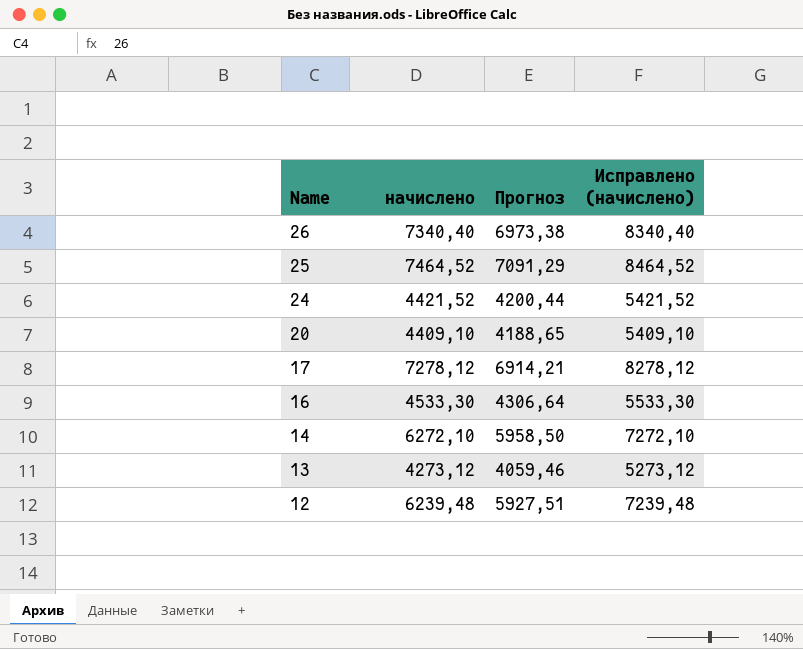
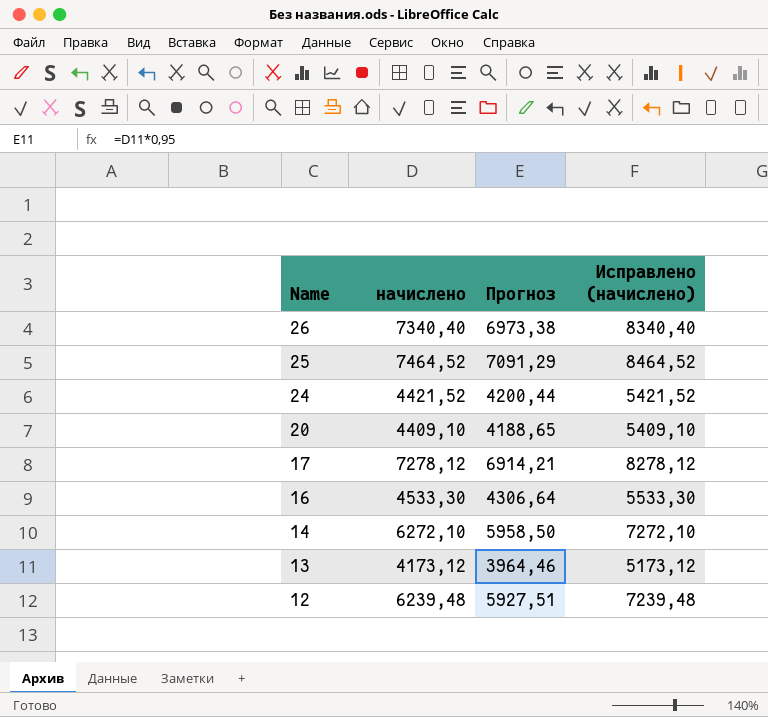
13 | начислено: 4273,12 -> 4173,12
13 | Прогноз: 4059,46 -> 3964,46
13 | Исправлено (начислено): 5273,12 -> 5173,12

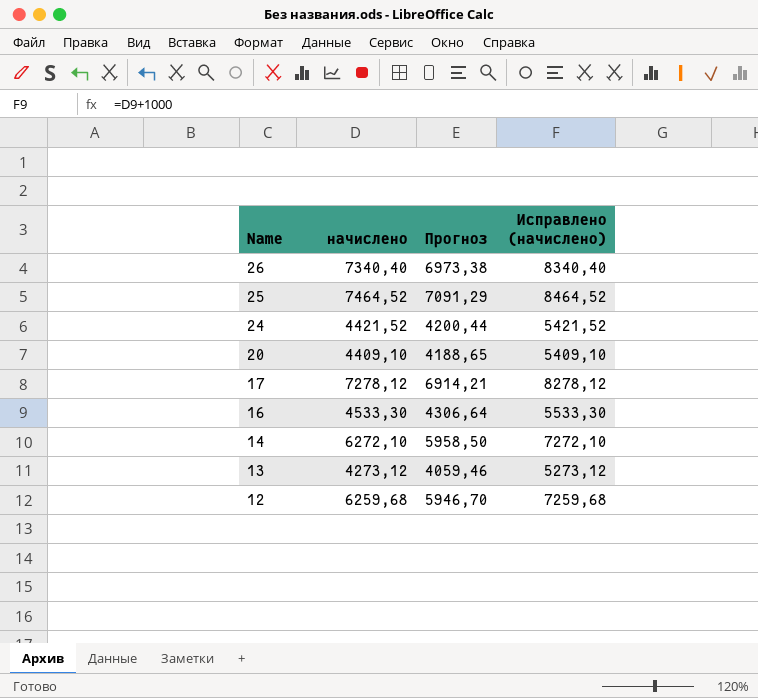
13 | начислено: 4173,12 -> 4273,12
13 | Прогноз: 3964,46 -> 4059,46
13 | Исправлено (начислено): 5173,12 -> 5273,12
12 | начислено: 6239,48 -> 6259,68
12 | Прогноз: 5927,51 -> 5946,70
12 | Исправлено (начислено): 7239,48 -> 7259,68

